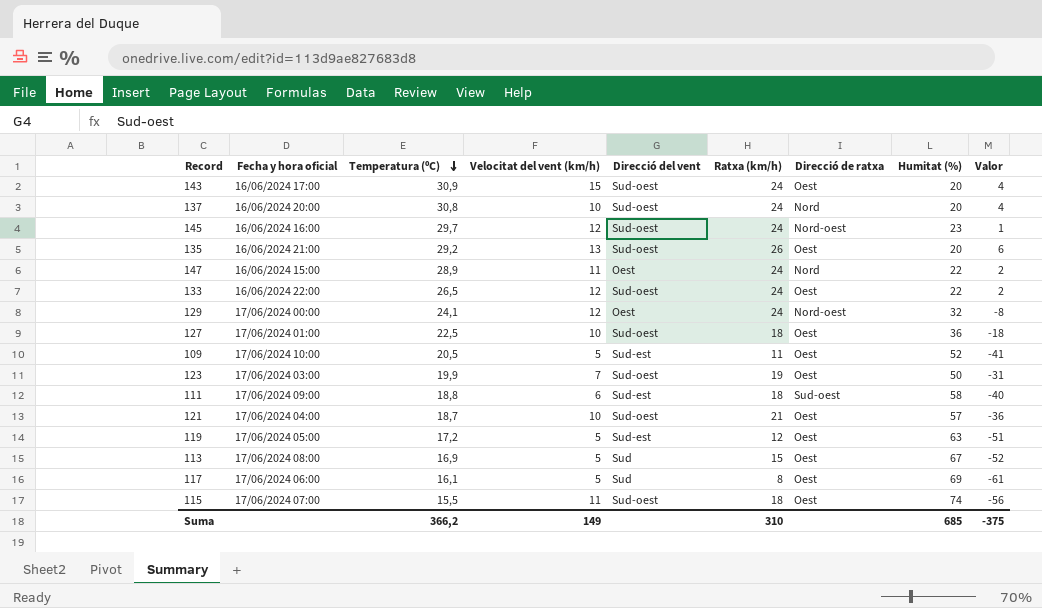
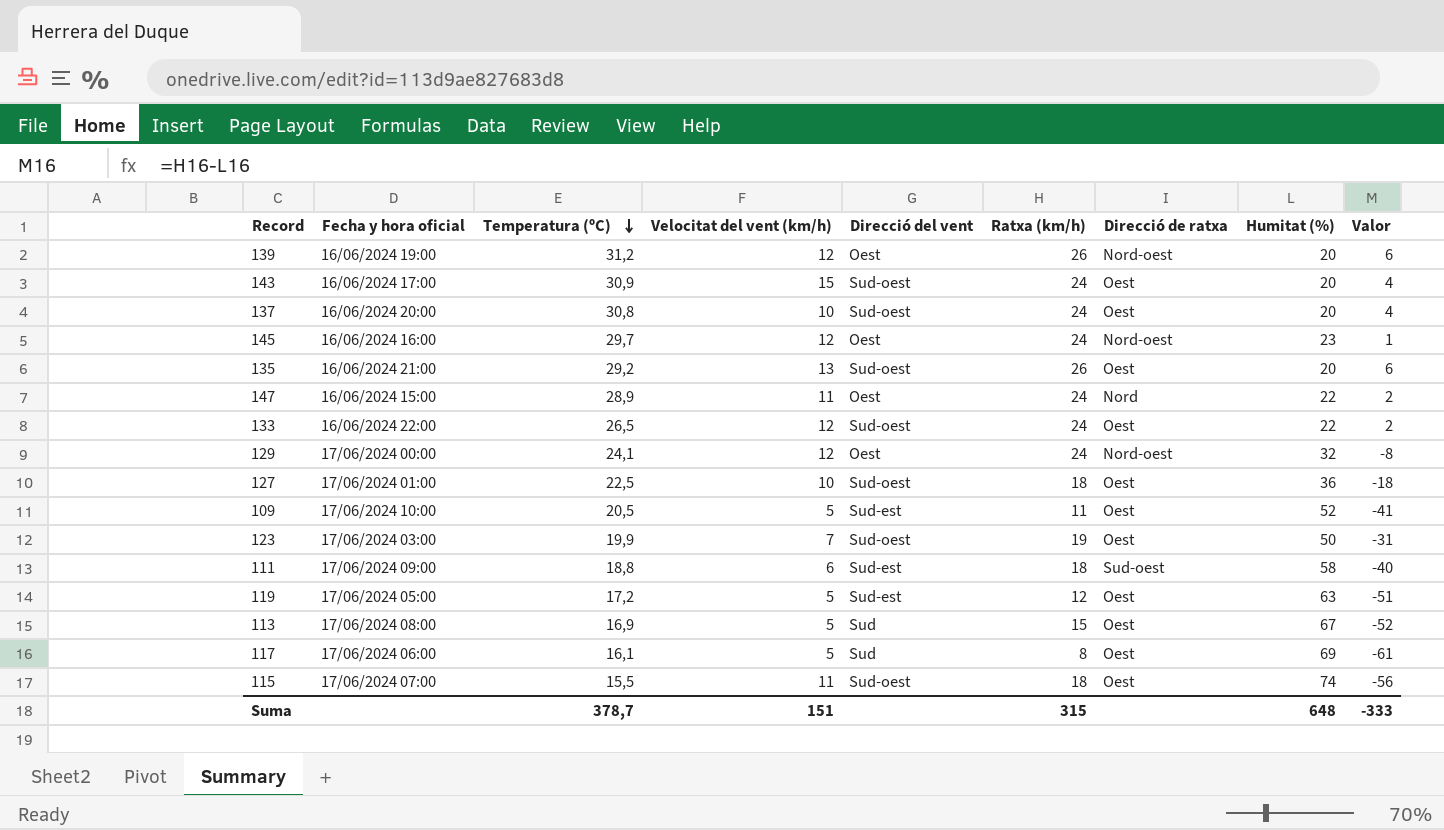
row 121: 17/06/2024 04:00 | 18,7 | 10 | Sud-oest | 21 | Oest | 57 | -36 -> none
row 139: none -> 16/06/2024 19:00 | 31,2 | 12 | Oest | 26 | Nord-oest | 20 | 6
137 | Direcció de ratxa: Nord -> Oest
145 | Direcció del vent: Sud-oest -> Oest
Suma | Temperatura (ºC): 366,2 -> 378,7
Suma | Velocitat del vent (km/h): 149 -> 151
Suma | Ratxa (km/h): 310 -> 315
Suma | Humitat (%): 685 -> 648
Suma | Valor: -375 -> -333

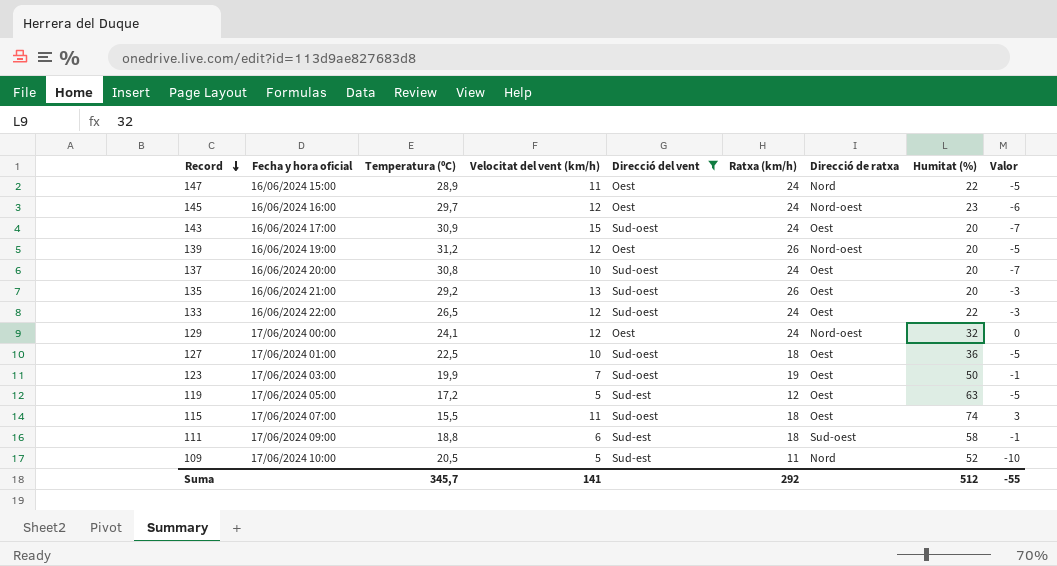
filter: none -> Direcció del vent != Sud
row order: Temperatura (ºC) descending -> Record descending
column Valor | formula: [Ratxa (km/h)] - [Humitat (%)] -> [Ratxa (km/h)] - [Temperatura (ºC)]
109 | Direcció de ratxa: Oest -> Nord
Suma | Temperatura (ºC): 378,7 -> 345,7
Suma | Velocitat del vent (km/h): 151 -> 141
Suma | Ratxa (km/h): 315 -> 292
Suma | Humitat (%): 648 -> 512
Suma | Valor: -333 -> -55

